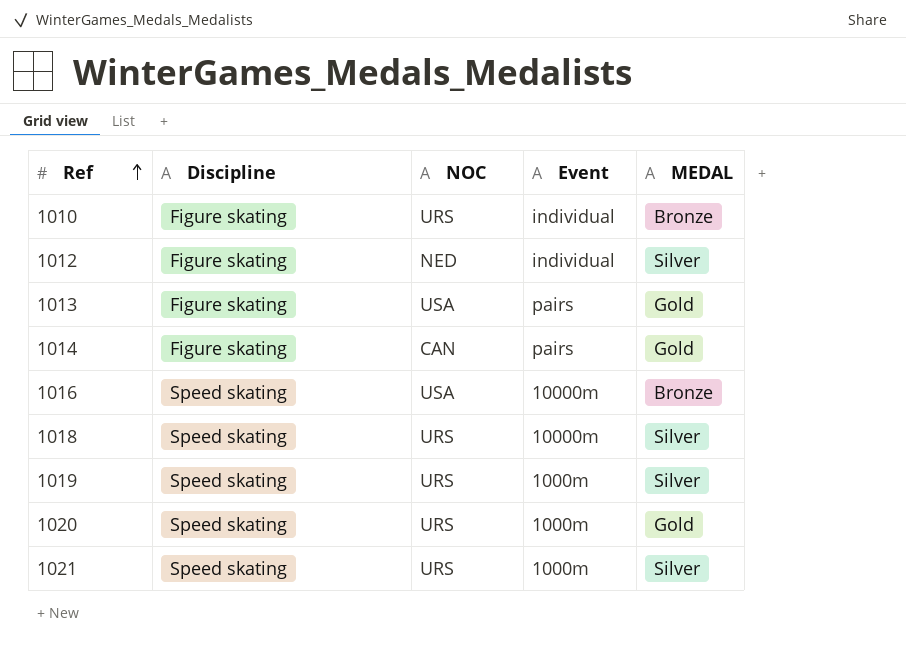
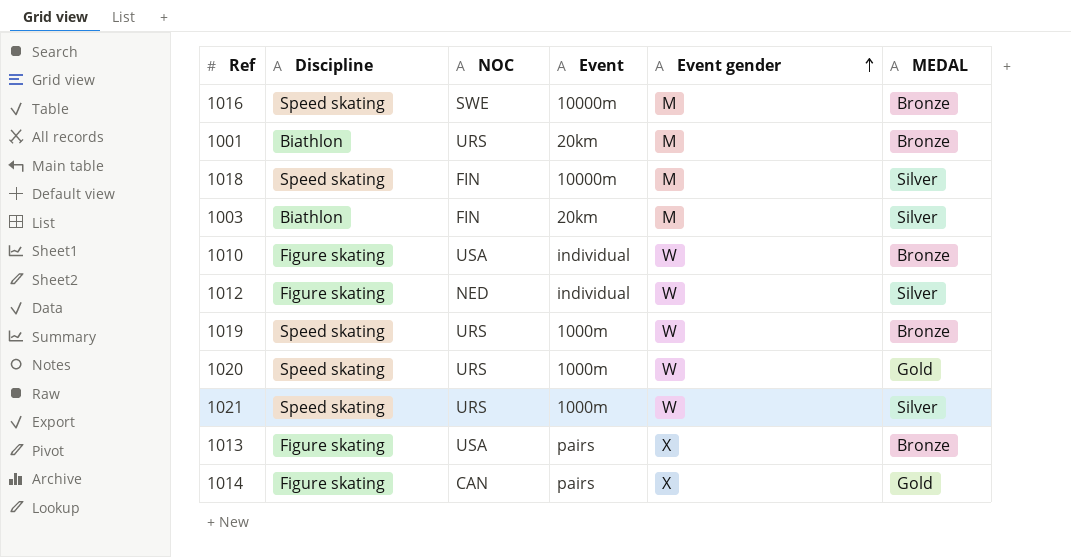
row order: Ref ascending -> Event gender ascending
column Event gender | position: none -> 5
1016 | NOC: USA -> SWE
row 1001: none -> Biathlon | URS | 20km | M | Bronze
1018 | NOC: URS -> FIN
row 1003: none -> Biathlon | FIN | 20km | M | Silver
1010 | NOC: URS -> USA
1019 | MEDAL: Silver -> Bronze
1013 | MEDAL: Gold -> Bronze

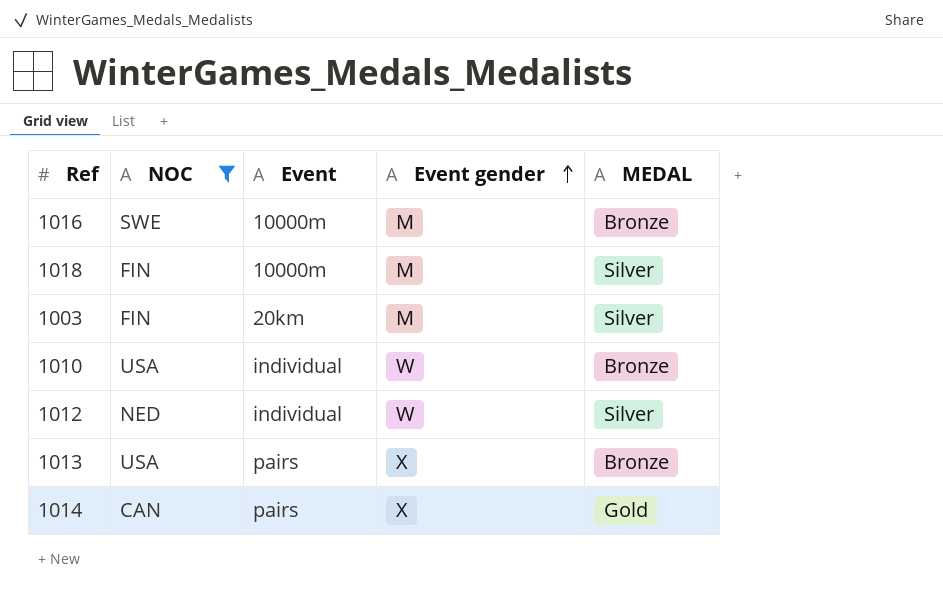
filter: none -> NOC != URS
column Discipline | position: 2 -> none

